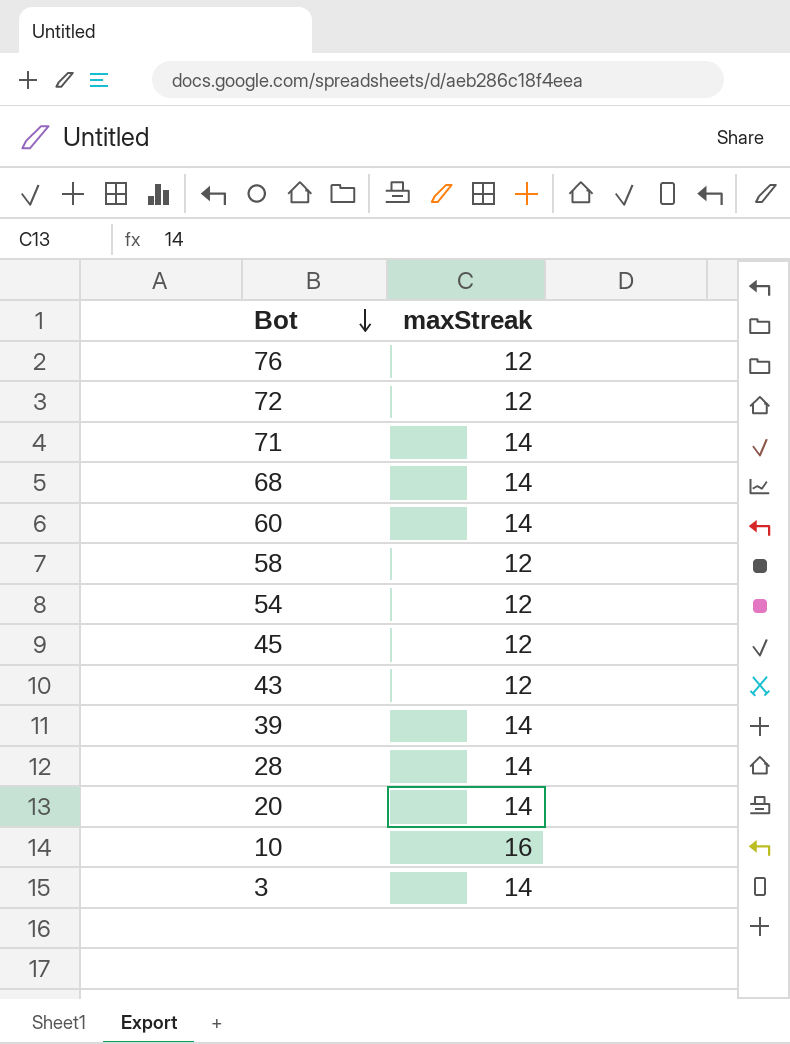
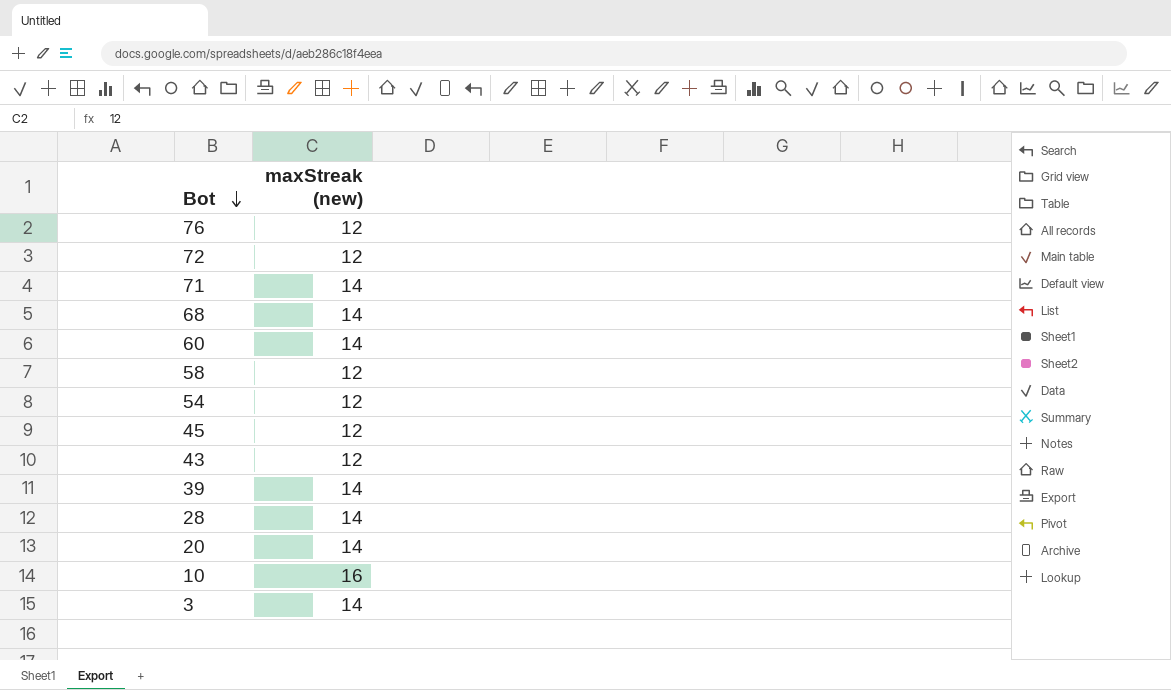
column name: maxStreak -> maxStreak (new)

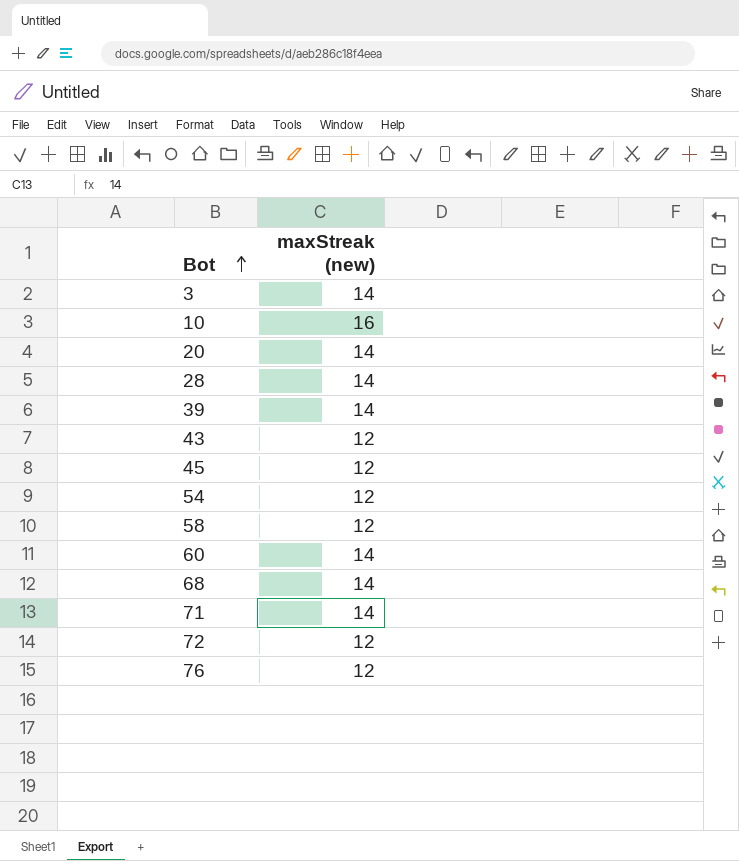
row order: Bot descending -> Bot ascending

